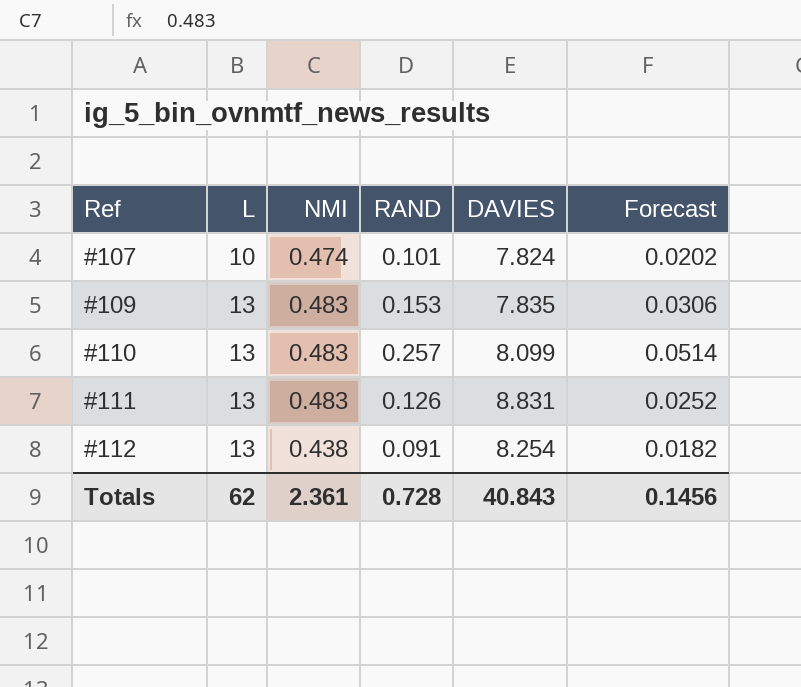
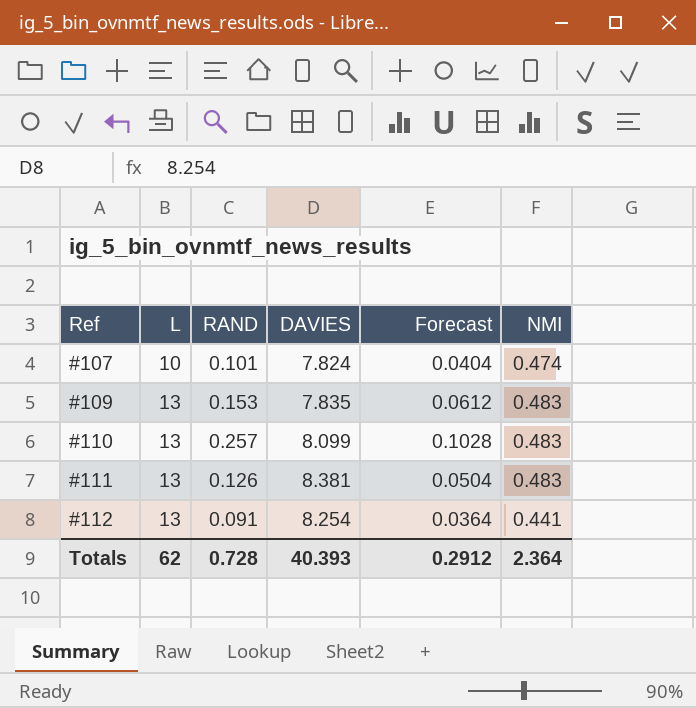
column Forecast | formula: [RAND] * 0.2 -> [RAND] * 0.4
column NMI | position: 3 -> 6
#111 | DAVIES: 8.831 -> 8.381
#112 | NMI: 0.438 -> 0.441
Totals | DAVIES: 40.843 -> 40.393
Totals | Forecast: 0.1456 -> 0.2912
Totals | NMI: 2.361 -> 2.364

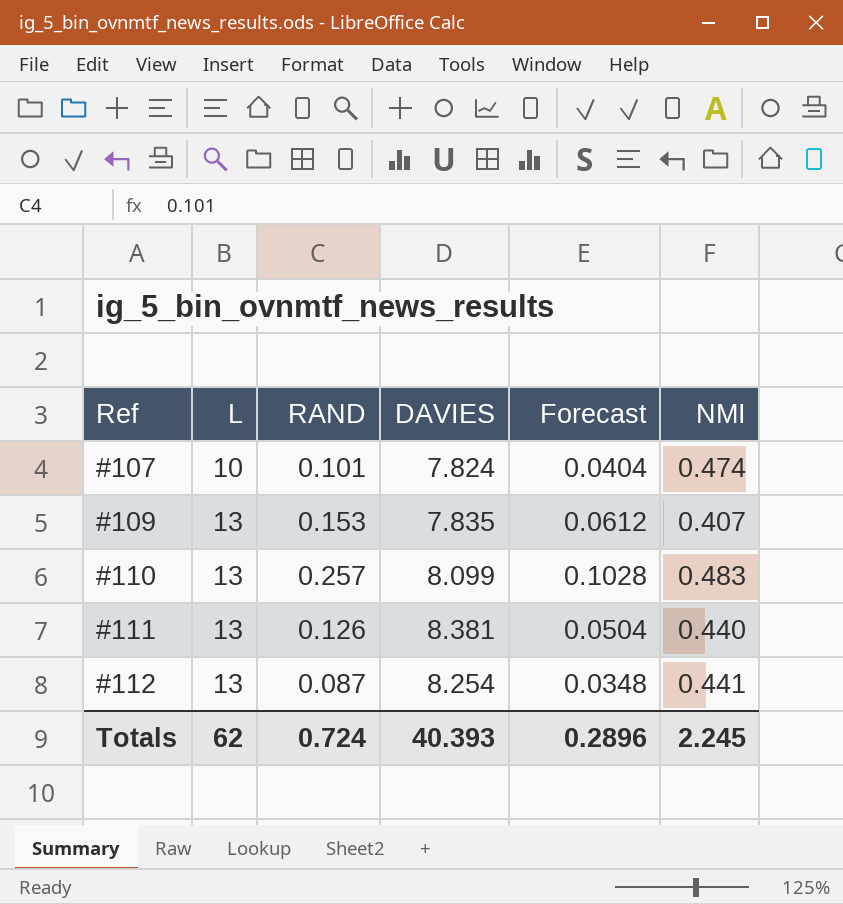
#109 | NMI: 0.483 -> 0.407
#111 | NMI: 0.483 -> 0.440
#112 | RAND: 0.091 -> 0.087
#112 | Forecast: 0.0364 -> 0.0348
Totals | RAND: 0.728 -> 0.724
Totals | Forecast: 0.2912 -> 0.2896
Totals | NMI: 2.364 -> 2.245

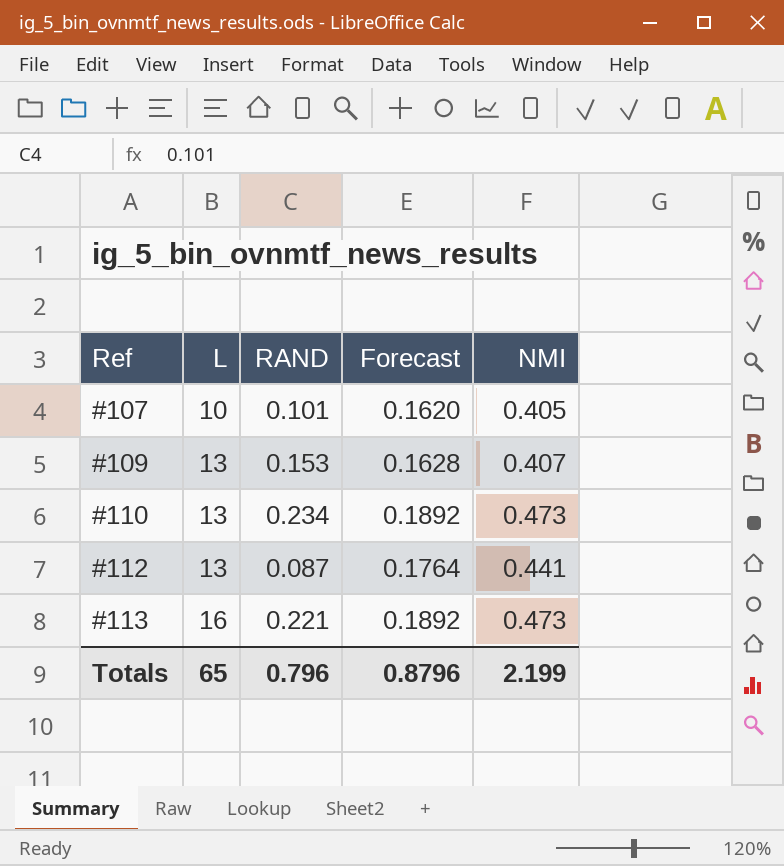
column DAVIES | position: 4 -> none
column Forecast | formula: [RAND] * 0.4 -> [NMI] * 0.4
row #111: 13 | 0.126 | 8.381 | 0.0504 | 0.440 -> none
#107 | NMI: 0.474 -> 0.405
#110 | RAND: 0.257 -> 0.234
#110 | NMI: 0.483 -> 0.473
row #113: none -> 16 | 0.221 | 0.1892 | 0.473
Totals | L: 62 -> 65
Totals | RAND: 0.724 -> 0.796
Totals | Forecast: 0.2896 -> 0.8796
Totals | NMI: 2.245 -> 2.199

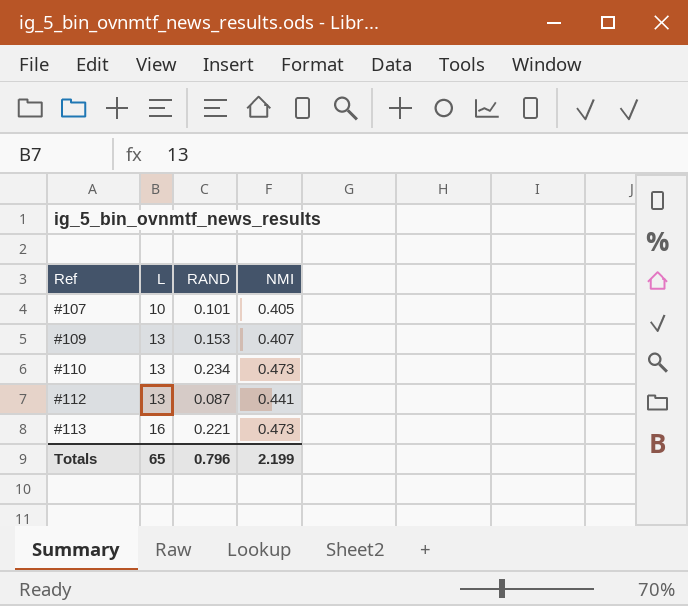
column Forecast | formula: [NMI] * 0.4 -> none

